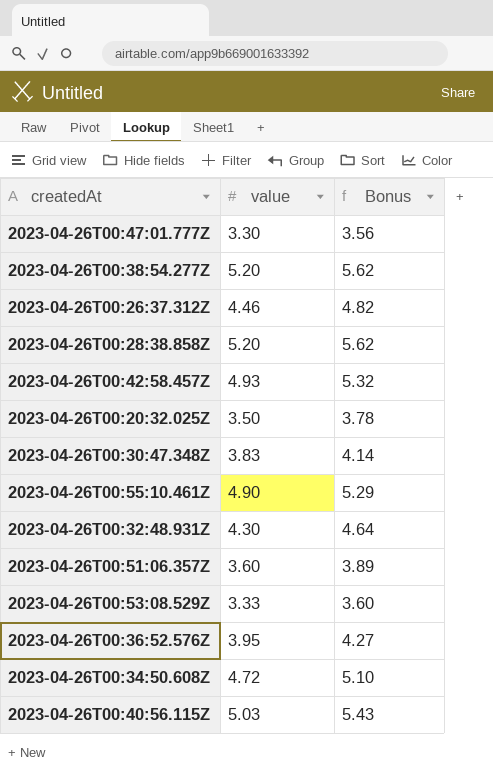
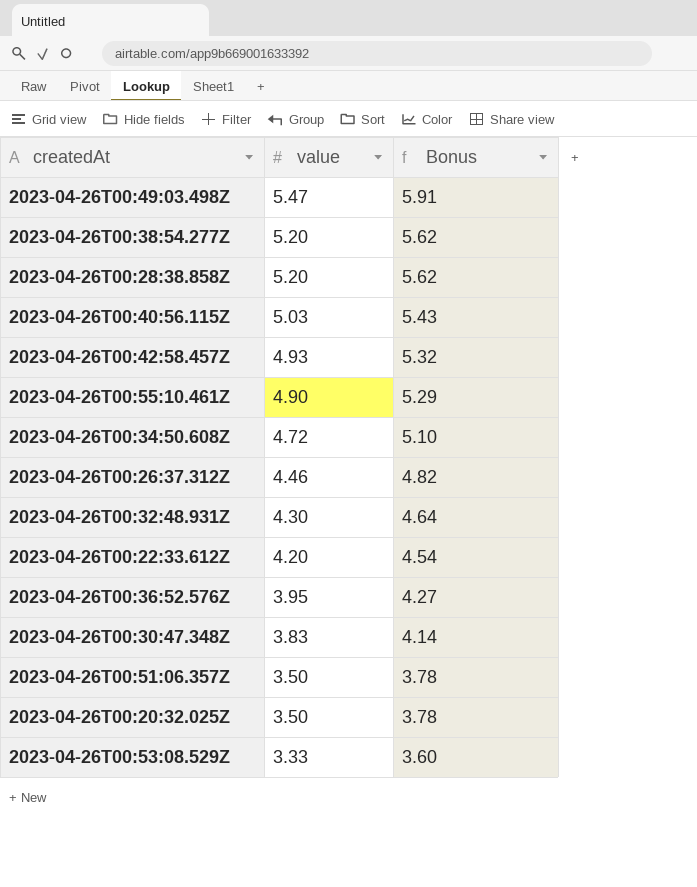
row order: none -> value descending
row 2023-04-26T00:47:01.777Z: 3.30 | 3.56 -> none
row 2023-04-26T00:49:03.498Z: none -> 5.47 | 5.91
row 2023-04-26T00:22:33.612Z: none -> 4.20 | 4.54
2023-04-26T00:51:06.357Z | value: 3.60 -> 3.50
2023-04-26T00:51:06.357Z | Bonus: 3.89 -> 3.78

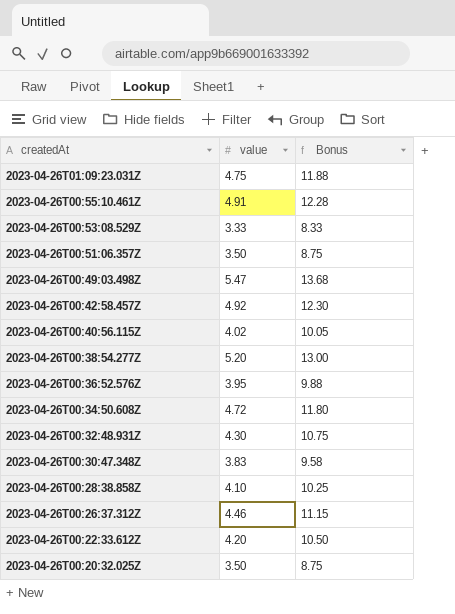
row order: value descending -> createdAt descending
column Bonus | formula: [value] * 1.08 -> [value] * 2.5
row 2023-04-26T01:09:23.031Z: none -> 4.75 | 11.88
2023-04-26T00:55:10.461Z | value: 4.90 -> 4.91
2023-04-26T00:42:58.457Z | value: 4.93 -> 4.92
2023-04-26T00:40:56.115Z | value: 5.03 -> 4.02
2023-04-26T00:28:38.858Z | value: 5.20 -> 4.10

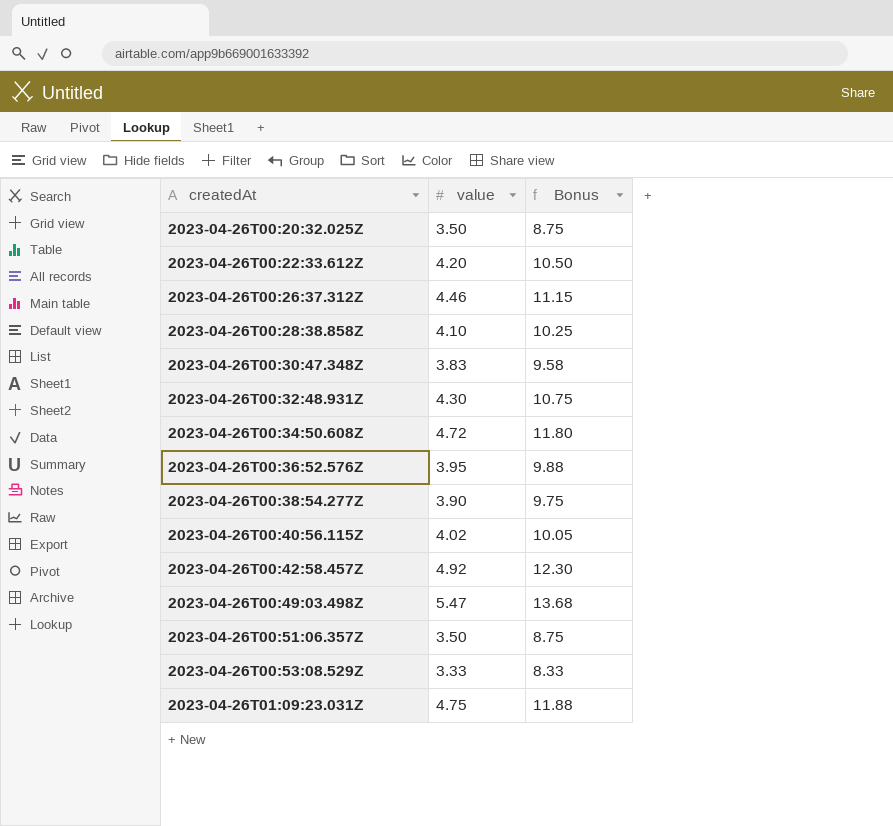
row order: createdAt descending -> createdAt ascending
row 2023-04-26T00:55:10.461Z: 4.91 | 12.28 -> none
2023-04-26T00:38:54.277Z | value: 5.20 -> 3.90
2023-04-26T00:38:54.277Z | Bonus: 13.00 -> 9.75

